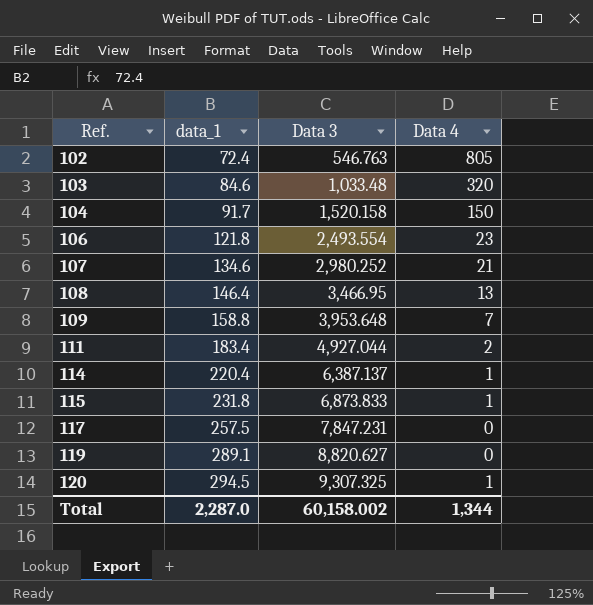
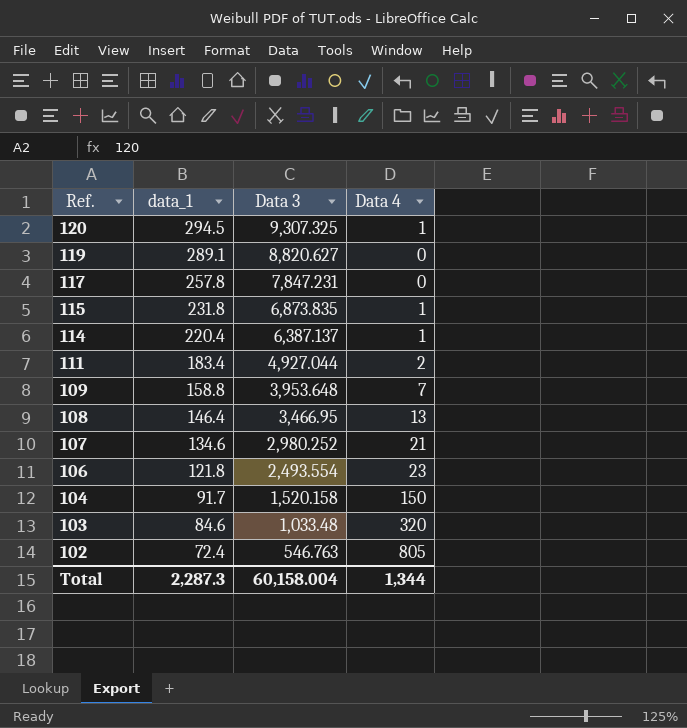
row order: Ref. ascending -> Ref. descending
117 | data_1: 257.5 -> 257.8
115 | Data 3: 6,873.833 -> 6,873.835
Total | data_1: 2,287.0 -> 2,287.3
Total | Data 3: 60,158.002 -> 60,158.004

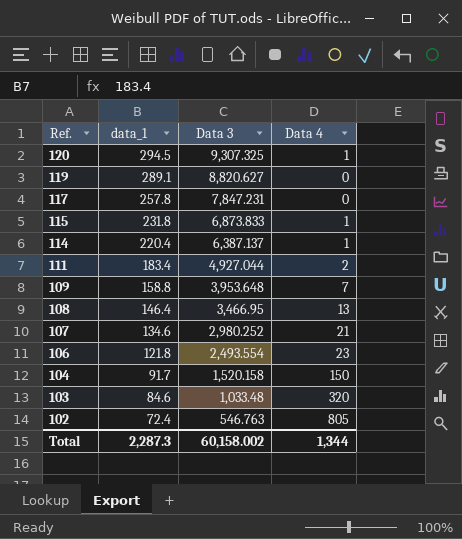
115 | Data 3: 6,873.835 -> 6,873.833
Total | Data 3: 60,158.004 -> 60,158.002

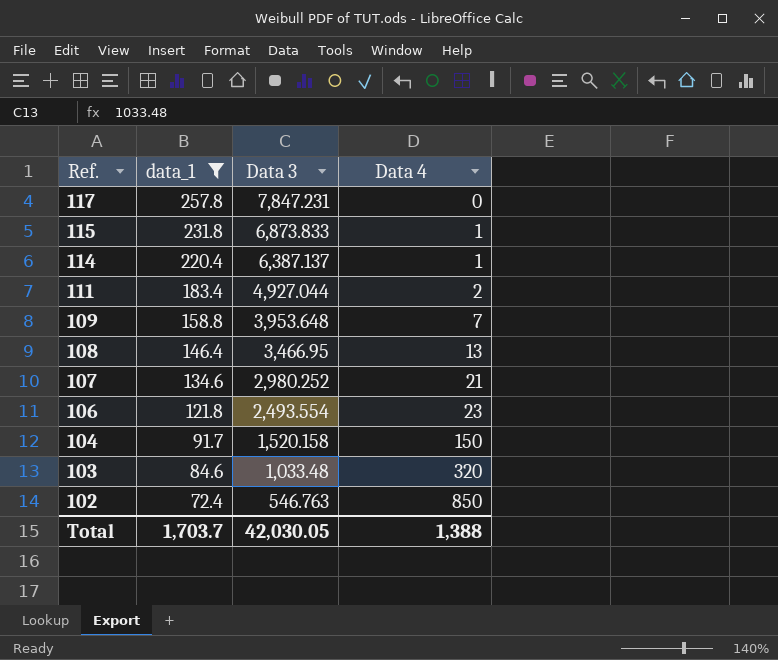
filter: none -> data_1 <= 257.8
102 | Data 4: 805 -> 850
Total | data_1: 2,287.3 -> 1,703.7
Total | Data 3: 60,158.002 -> 42,030.05
Total | Data 4: 1,344 -> 1,388

